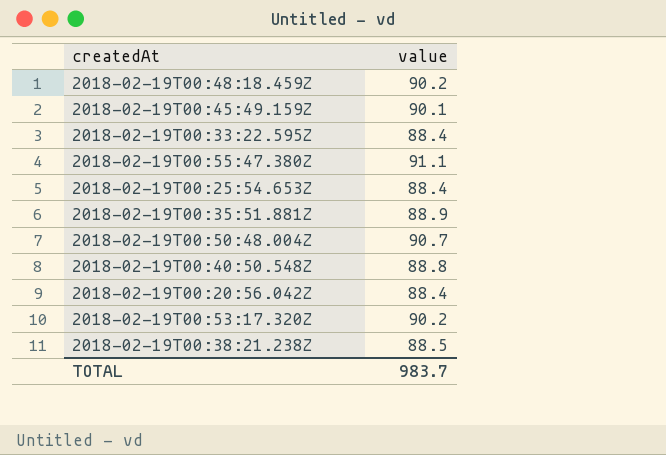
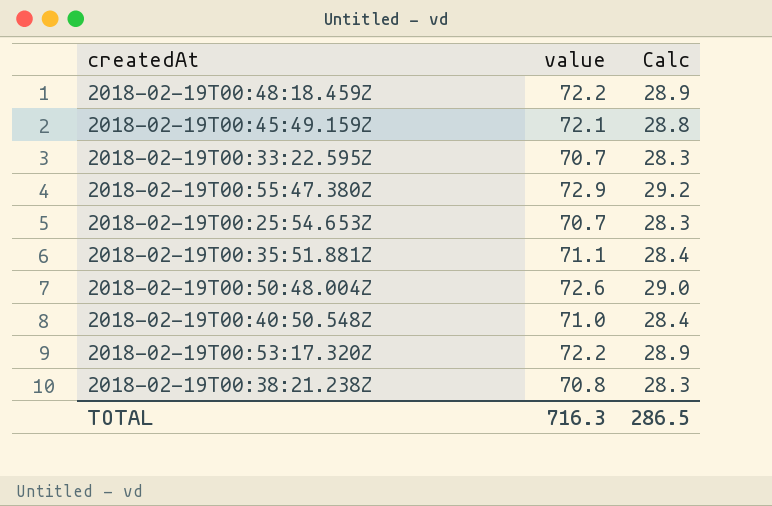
column Calc | formula: none -> [value] * 0.4
row 2018-02-19T00:20:56.042Z: 88.4 -> none
2018-02-19T00:48:18.459Z | value: 90.2 -> 72.2
2018-02-19T00:45:49.159Z | value: 90.1 -> 72.1
2018-02-19T00:33:22.595Z | value: 88.4 -> 70.7
2018-02-19T00:55:47.380Z | value: 91.1 -> 72.9
2018-02-19T00:25:54.653Z | value: 88.4 -> 70.7
2018-02-19T00:35:51.881Z | value: 88.9 -> 71.1
2018-02-19T00:50:48.004Z | value: 90.7 -> 72.6
2018-02-19T00:40:50.548Z | value: 88.8 -> 71.0
2018-02-19T00:53:17.320Z | value: 90.2 -> 72.2
2018-02-19T00:38:21.238Z | value: 88.5 -> 70.8
TOTAL | value: 983.7 -> 716.3

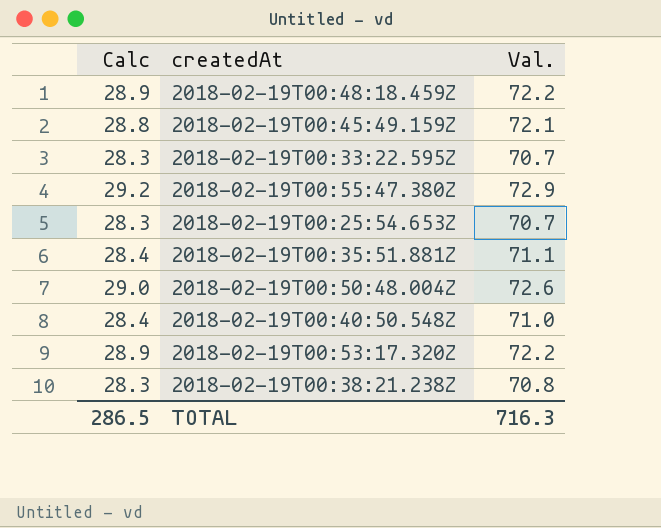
column Calc | position: 3 -> 1
column name: value -> Val.

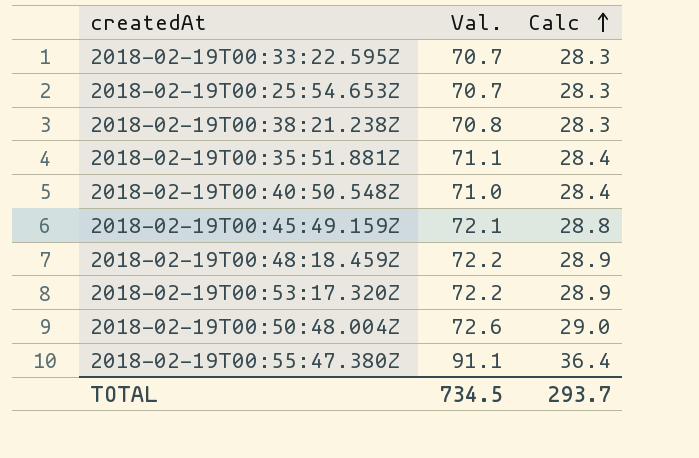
row order: none -> Calc ascending
column Calc | position: 1 -> 3
2018-02-19T00:55:47.380Z | Val.: 72.9 -> 91.1
2018-02-19T00:55:47.380Z | Calc: 29.2 -> 36.4
TOTAL | Val.: 716.3 -> 734.5
TOTAL | Calc: 286.5 -> 293.7

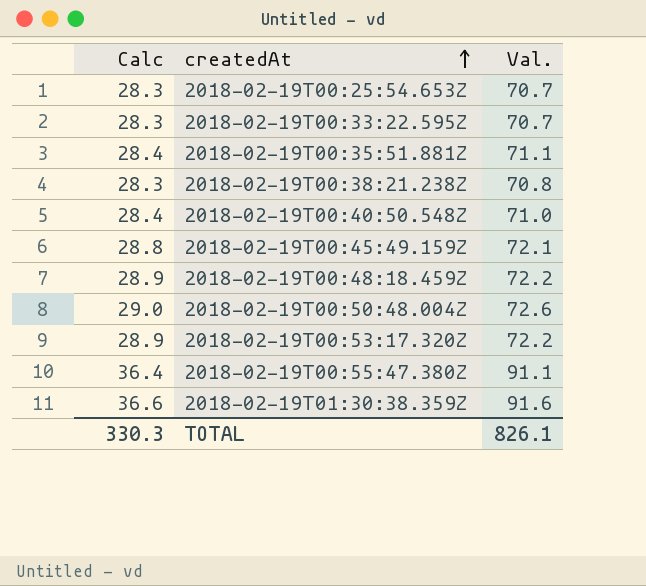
row order: Calc ascending -> createdAt ascending
column Calc | position: 3 -> 1
row 2018-02-19T01:30:38.359Z: none -> 36.6 | 91.6
TOTAL | Calc: 293.7 -> 330.3
TOTAL | Val.: 734.5 -> 826.1

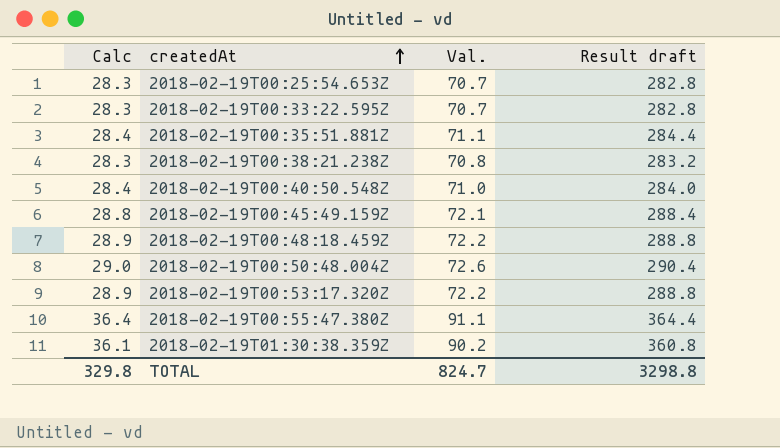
column Result draft | formula: none -> [Val.] * 4
2018-02-19T01:30:38.359Z | Calc: 36.6 -> 36.1
2018-02-19T01:30:38.359Z | Val.: 91.6 -> 90.2
TOTAL | Calc: 330.3 -> 329.8
TOTAL | Val.: 826.1 -> 824.7

